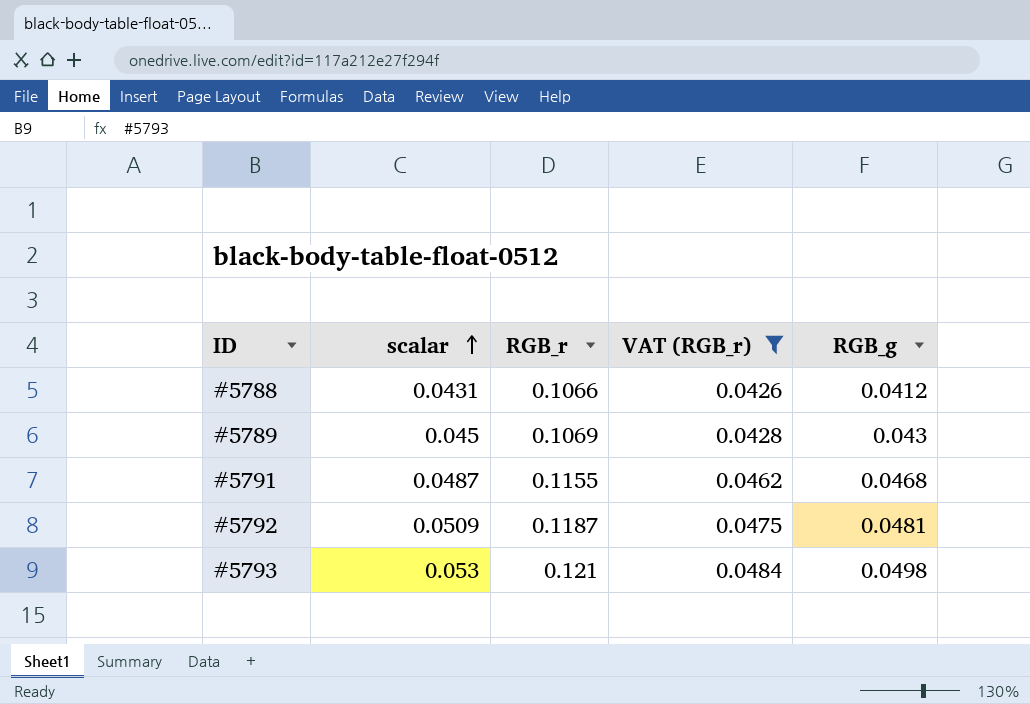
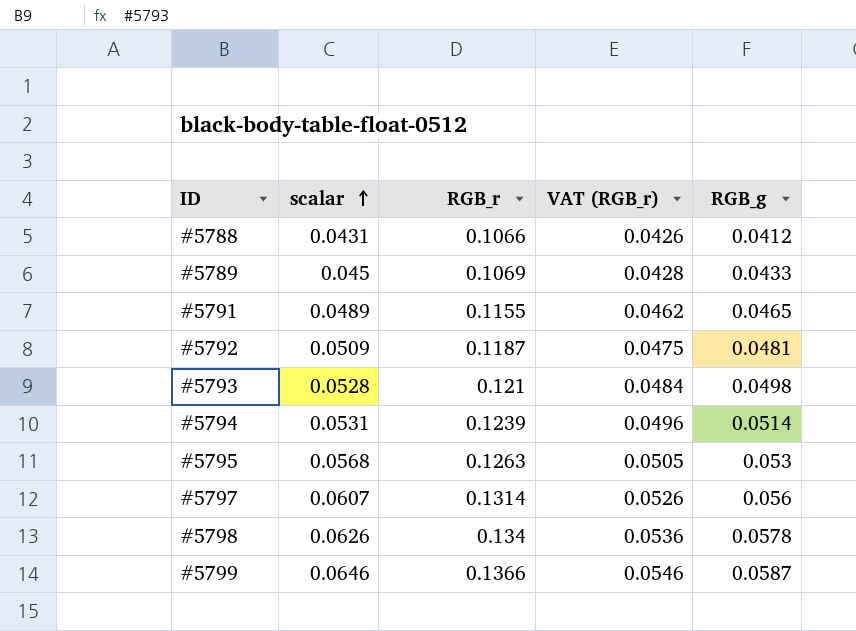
filter: VAT (RGB_r) <= 0.0484 -> none
#5789 | RGB_g: 0.043 -> 0.0433
#5791 | scalar: 0.0487 -> 0.0489
#5791 | RGB_g: 0.0468 -> 0.0465
#5793 | scalar: 0.053 -> 0.0528

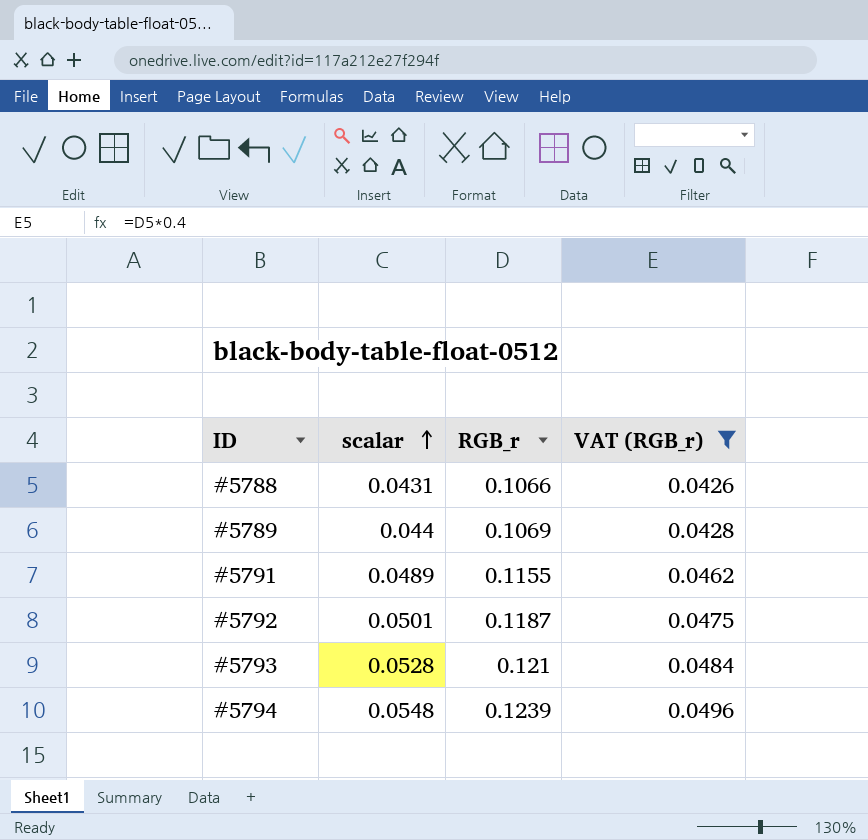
filter: none -> VAT (RGB_r) <= 0.0496
column RGB_g | position: 5 -> none
#5789 | scalar: 0.045 -> 0.044
#5792 | scalar: 0.0509 -> 0.0501
#5794 | scalar: 0.0531 -> 0.0548

